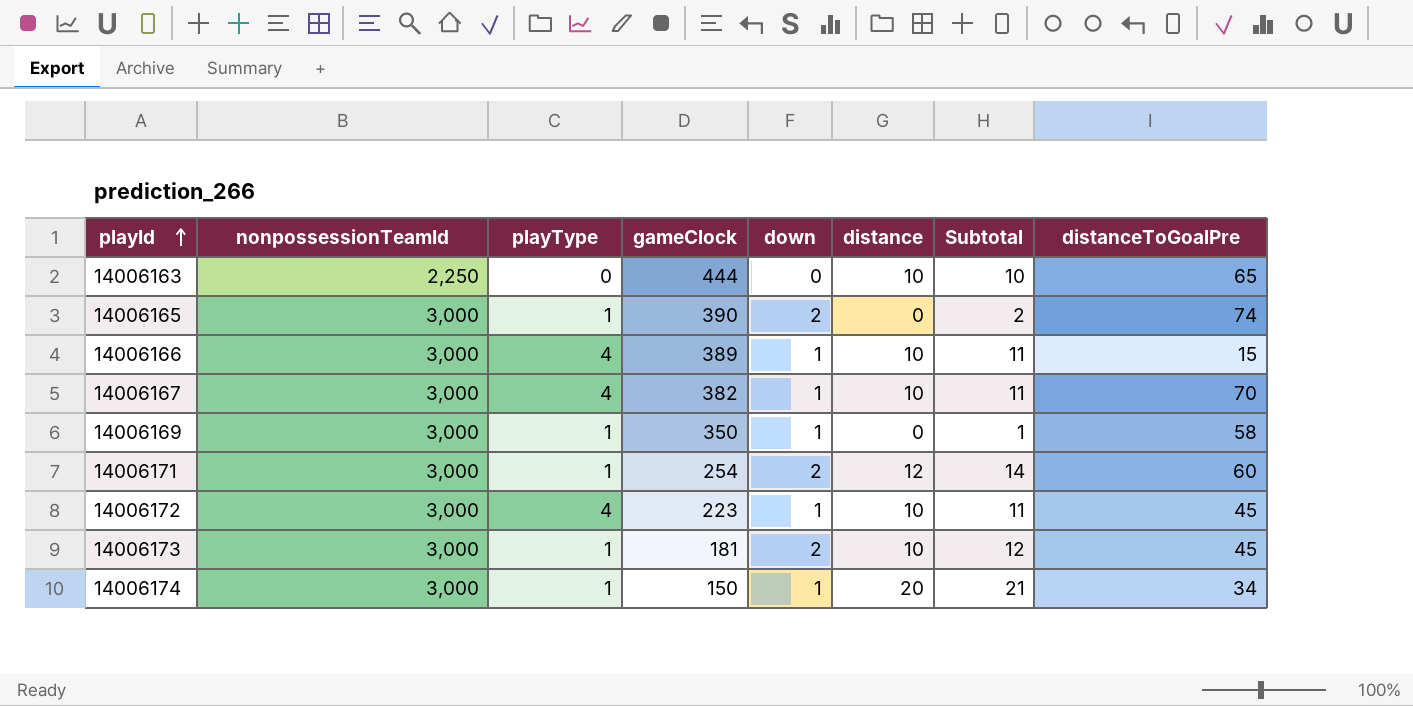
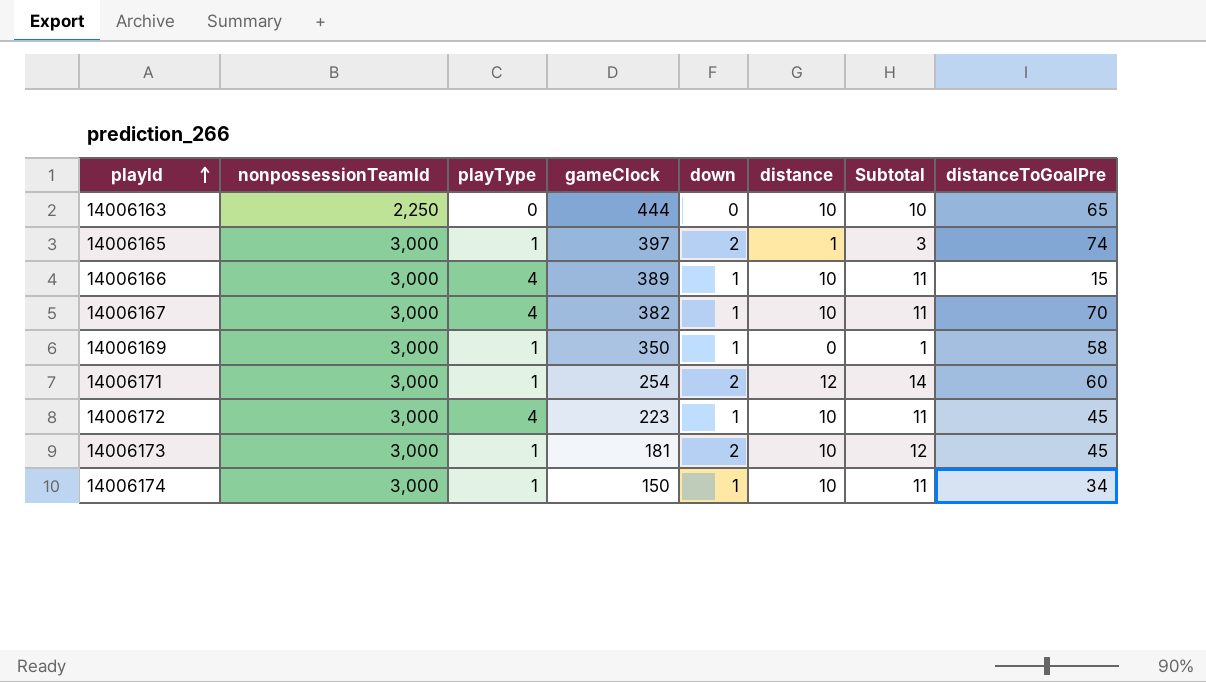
14006165 | gameClock: 390 -> 397
14006165 | distance: 0 -> 1
14006165 | Subtotal: 2 -> 3
14006174 | distance: 20 -> 10
14006174 | Subtotal: 21 -> 11

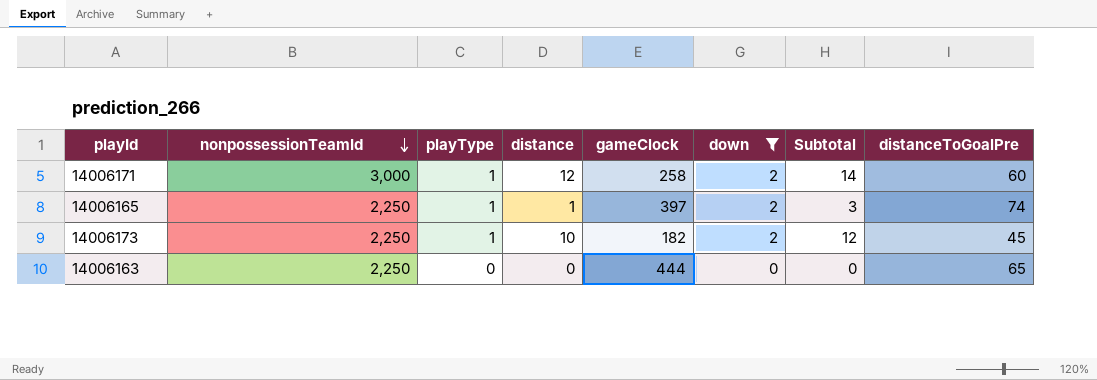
filter: none -> down != 1
row order: playId ascending -> nonpossessionTeamId descending
column distance | position: 6 -> 4
14006171 | gameClock: 254 -> 258
14006165 | nonpossessionTeamId: 3,000 -> 2,250
14006173 | nonpossessionTeamId: 3,000 -> 2,250
14006173 | gameClock: 181 -> 182
14006163 | distance: 10 -> 0
14006163 | Subtotal: 10 -> 0

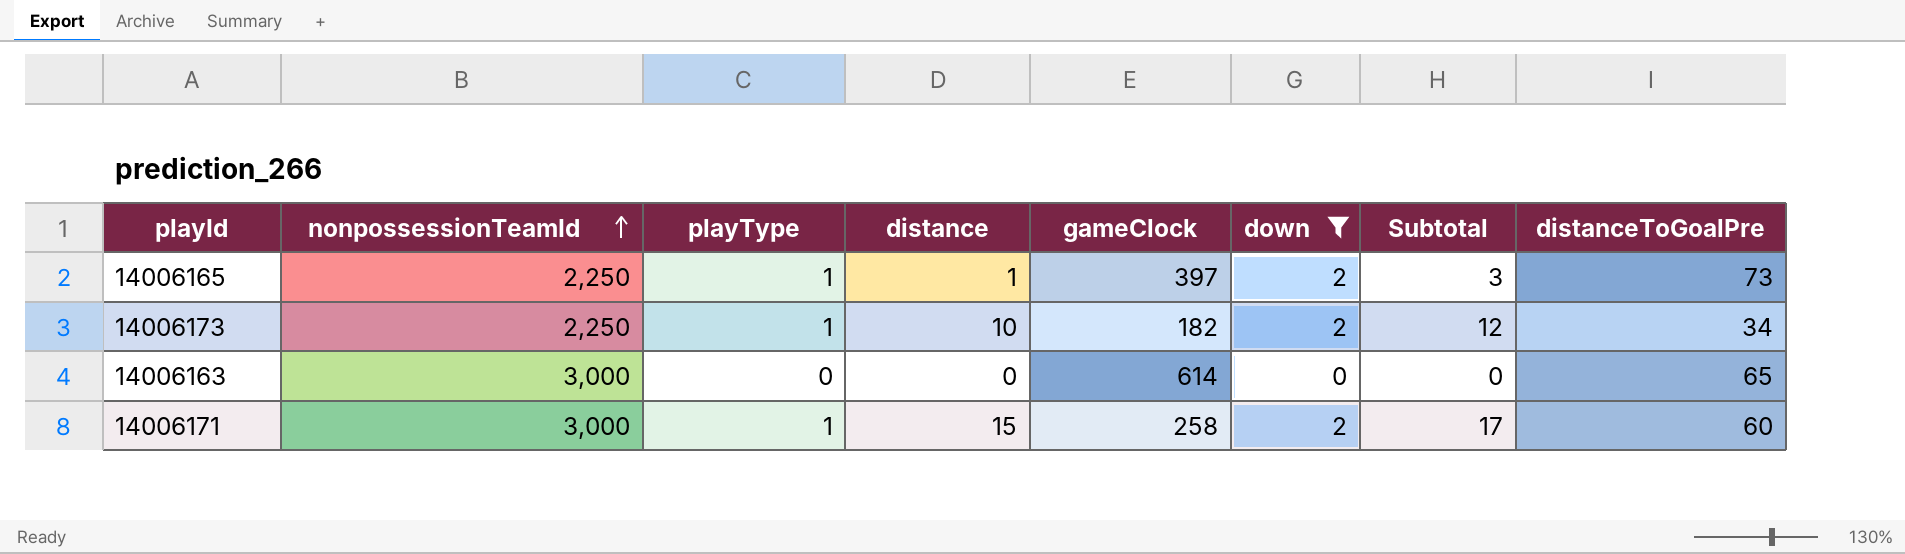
row order: nonpossessionTeamId descending -> nonpossessionTeamId ascending
14006165 | distanceToGoalPre: 74 -> 73
14006173 | distanceToGoalPre: 45 -> 34
14006163 | nonpossessionTeamId: 2,250 -> 3,000
14006163 | gameClock: 444 -> 614
14006171 | distance: 12 -> 15
14006171 | Subtotal: 14 -> 17

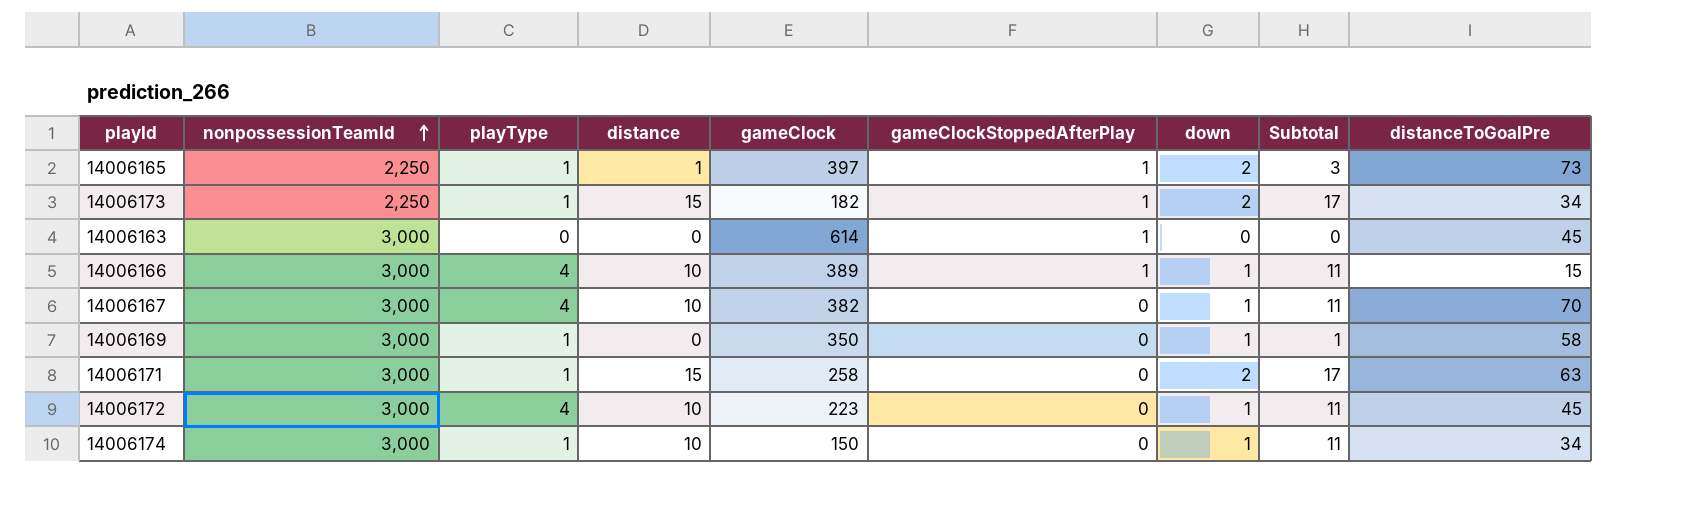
filter: down != 1 -> none
column gameClockStoppedAfterPlay | position: none -> 6
14006173 | distance: 10 -> 15
14006173 | Subtotal: 12 -> 17
14006163 | distanceToGoalPre: 65 -> 45
14006171 | distanceToGoalPre: 60 -> 63

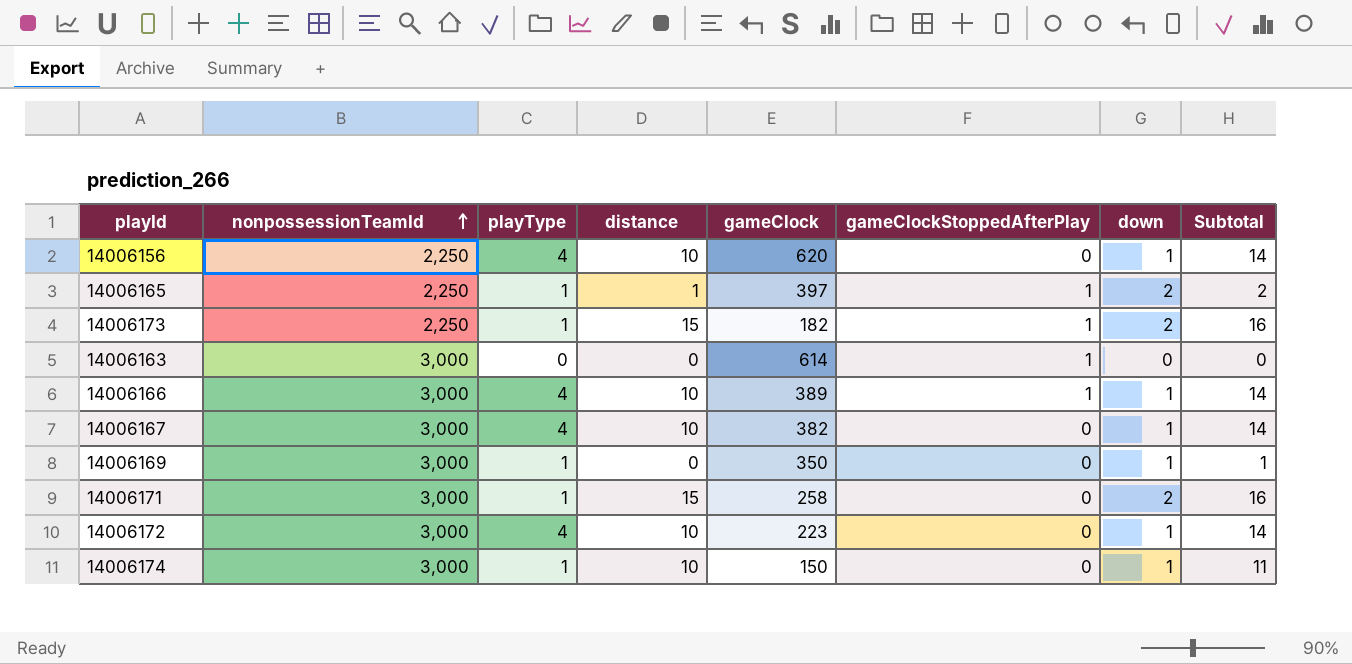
column distanceToGoalPre | position: 9 -> none
column Subtotal | formula: [distance] + [down] -> [playType] + [distance]
row 14006156: none -> 2,250 | 4 | 10 | 620 | 0 | 1 | 14

